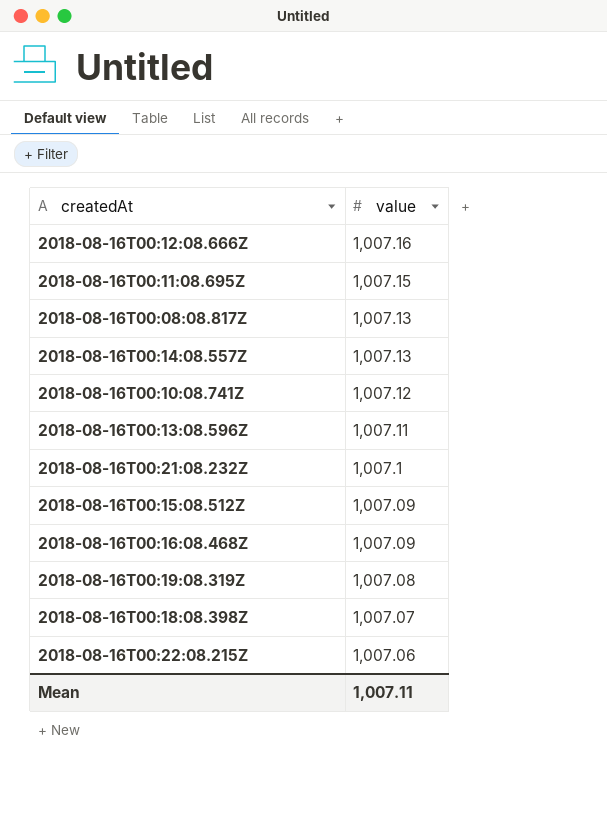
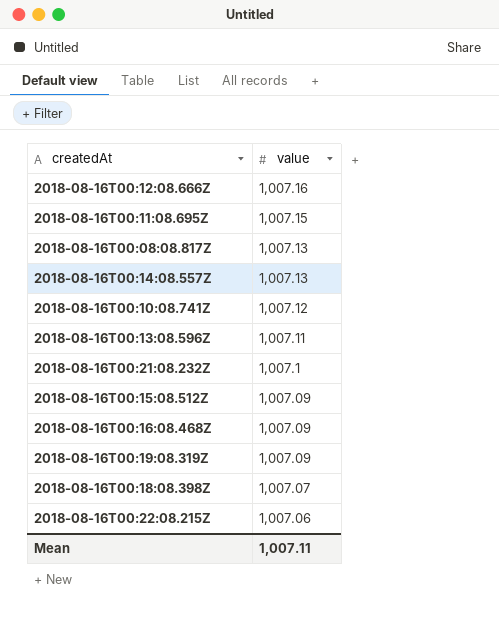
2018-08-16T00:19:08.319Z | value: 1,007.08 -> 1,007.09

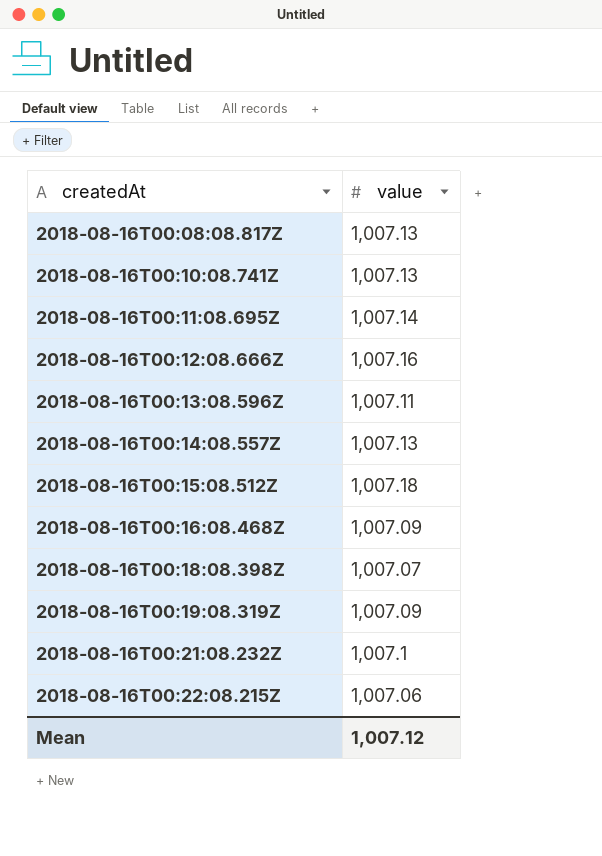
row order: value descending -> createdAt ascending
2018-08-16T00:10:08.741Z | value: 1,007.12 -> 1,007.13
2018-08-16T00:11:08.695Z | value: 1,007.15 -> 1,007.14
2018-08-16T00:15:08.512Z | value: 1,007.09 -> 1,007.18
Mean | value: 1,007.11 -> 1,007.12

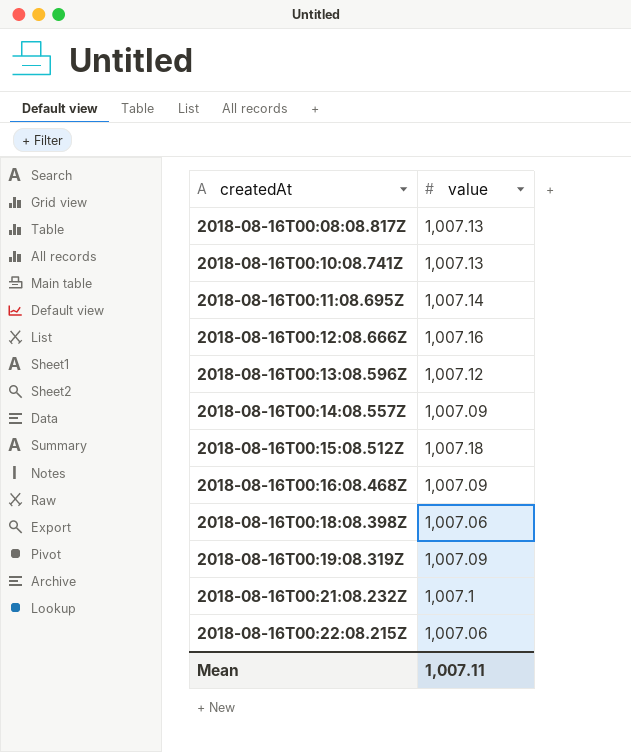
2018-08-16T00:13:08.596Z | value: 1,007.11 -> 1,007.12
2018-08-16T00:14:08.557Z | value: 1,007.13 -> 1,007.09
2018-08-16T00:18:08.398Z | value: 1,007.07 -> 1,007.06
Mean | value: 1,007.12 -> 1,007.11

